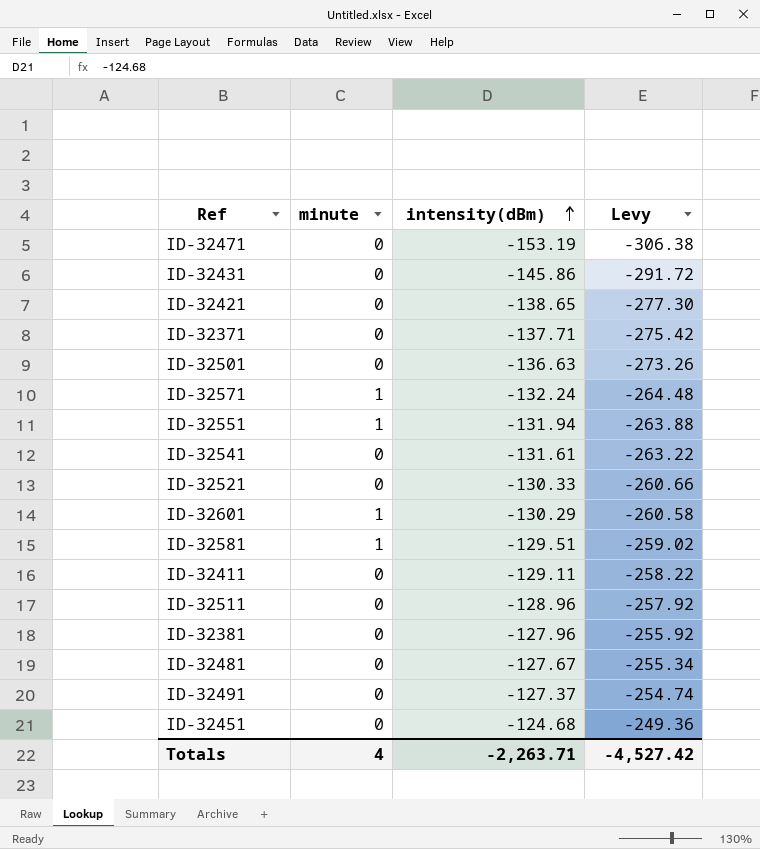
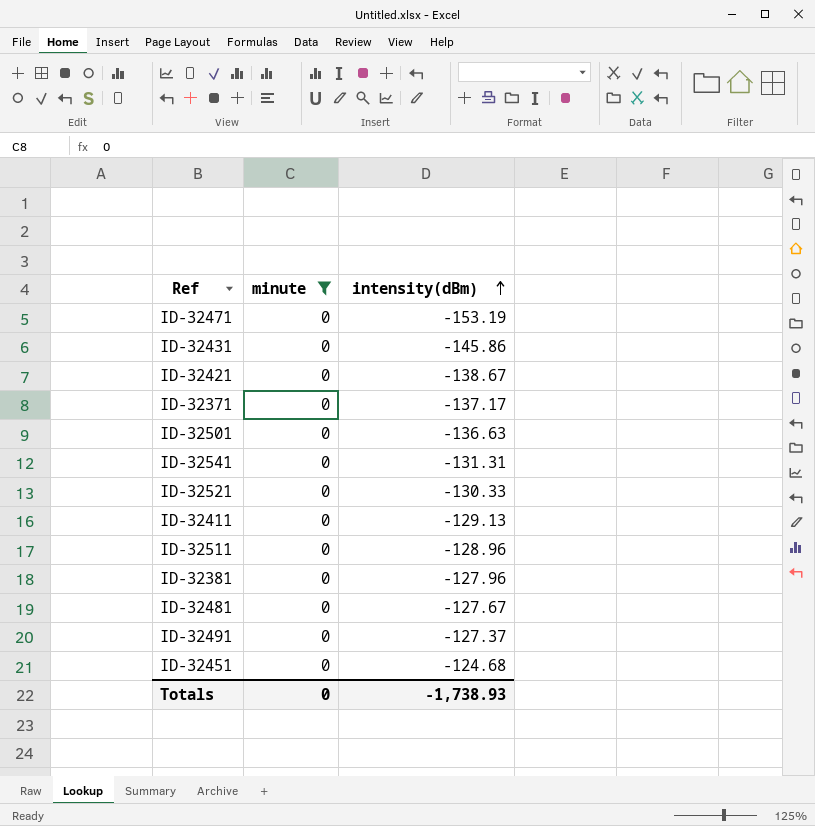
filter: none -> minute = 0
column Levy | formula: [intensity(dBm)] * 2 -> none
ID-32421 | intensity(dBm): -138.65 -> -138.67
ID-32371 | intensity(dBm): -137.71 -> -137.17
ID-32541 | intensity(dBm): -131.61 -> -131.31
ID-32411 | intensity(dBm): -129.11 -> -129.13
Totals | minute: 4 -> 0
Totals | intensity(dBm): -2,263.71 -> -1,738.93

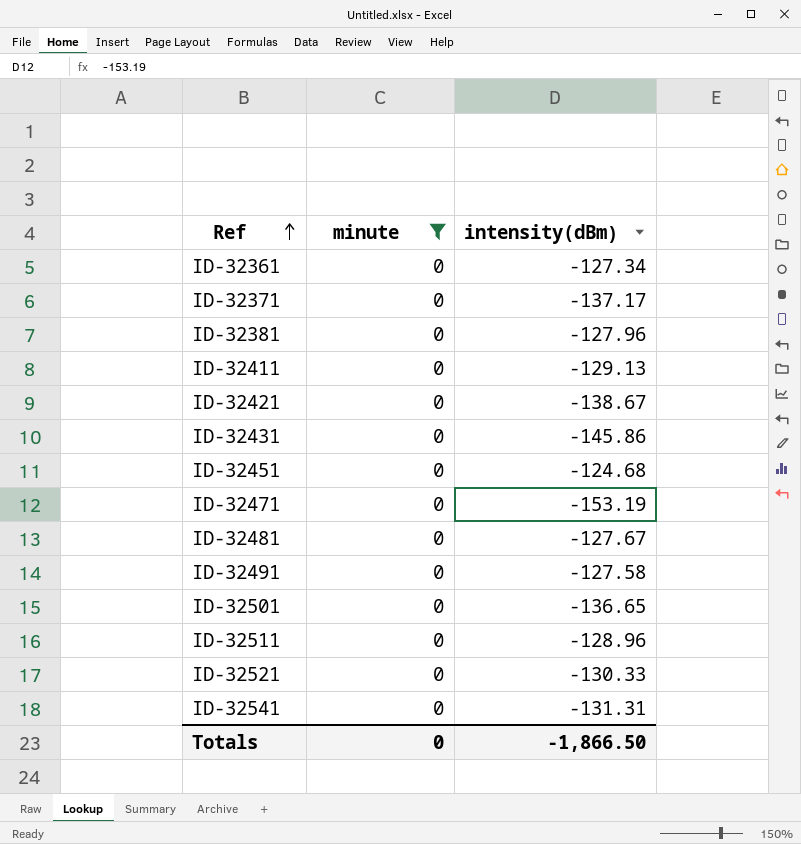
row order: intensity(dBm) ascending -> Ref ascending
row ID-32361: none -> 0 | -127.34
ID-32491 | intensity(dBm): -127.37 -> -127.58
ID-32501 | intensity(dBm): -136.63 -> -136.65
Totals | intensity(dBm): -1,738.93 -> -1,866.50

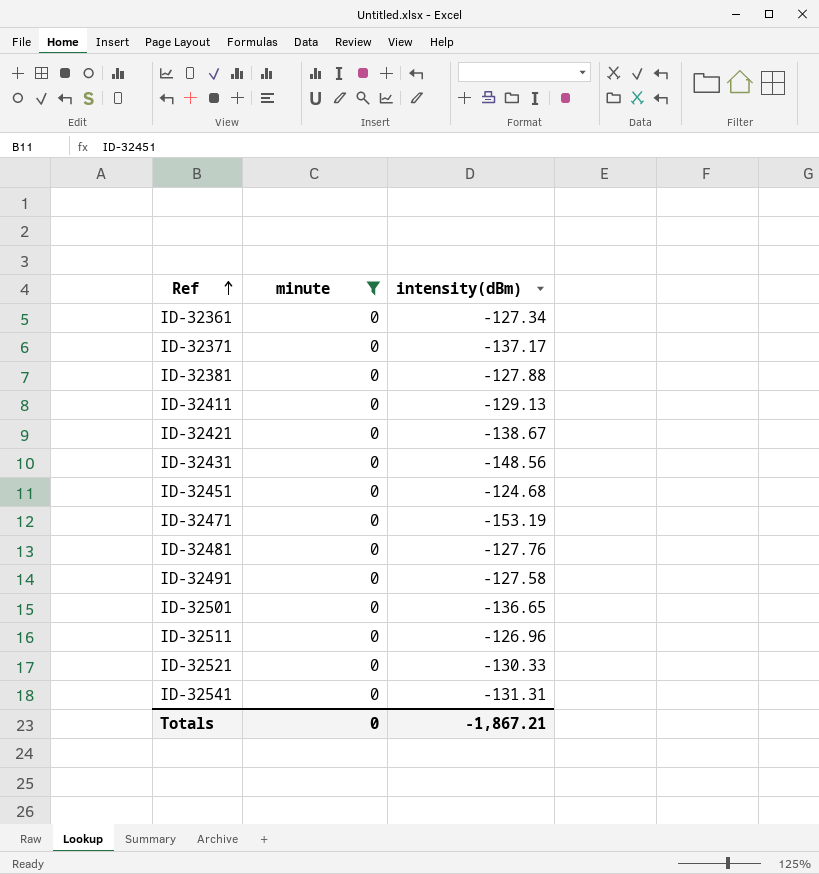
ID-32381 | intensity(dBm): -127.96 -> -127.88
ID-32431 | intensity(dBm): -145.86 -> -148.56
ID-32481 | intensity(dBm): -127.67 -> -127.76
ID-32511 | intensity(dBm): -128.96 -> -126.96
Totals | intensity(dBm): -1,866.50 -> -1,867.21

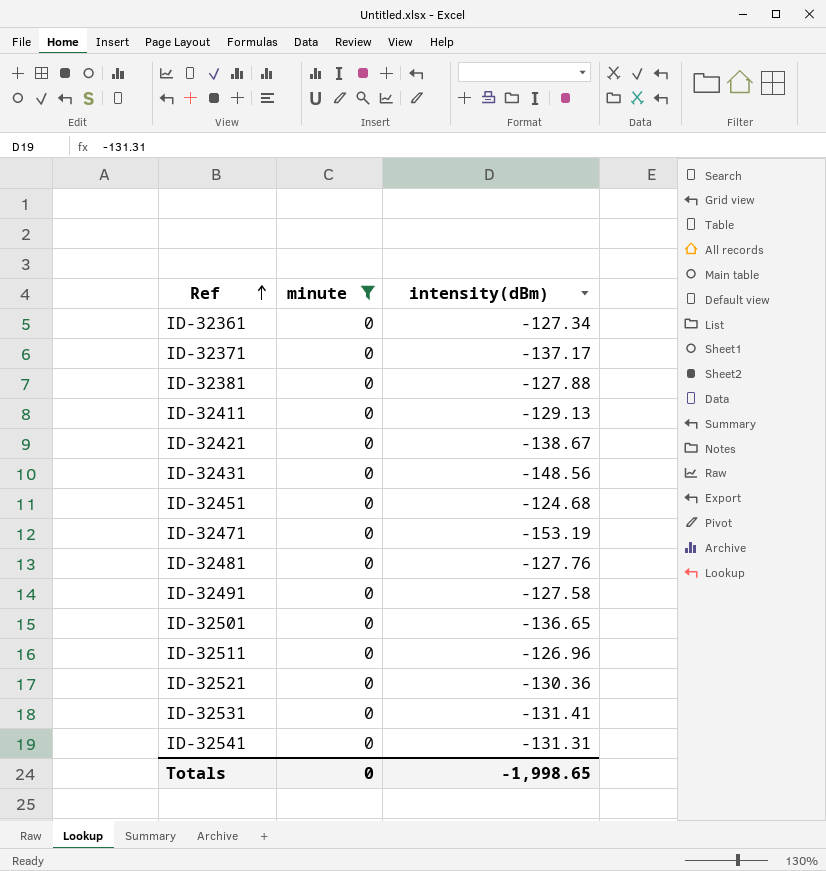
ID-32521 | intensity(dBm): -130.33 -> -130.36
row ID-32531: none -> 0 | -131.41
Totals | intensity(dBm): -1,867.21 -> -1,998.65

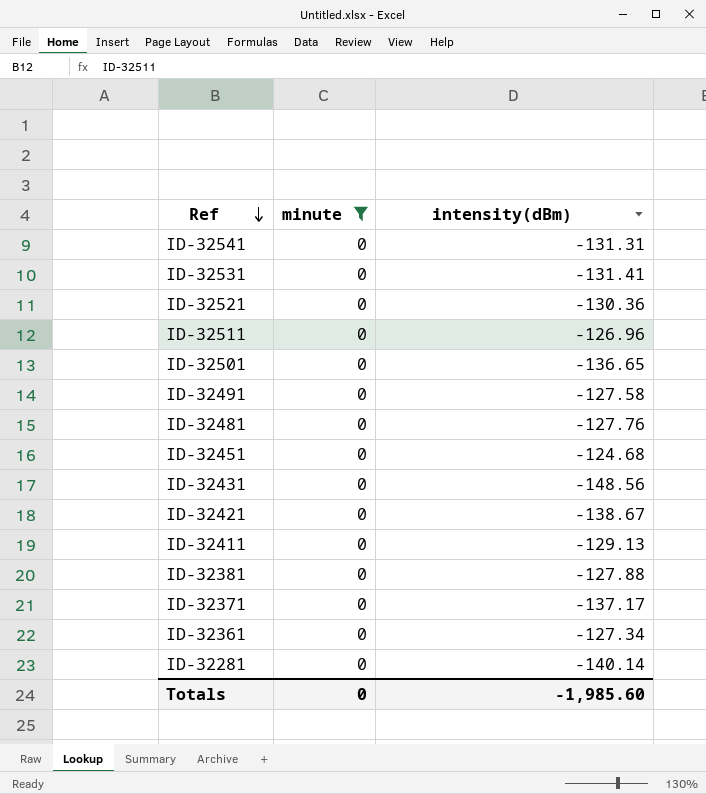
row order: Ref ascending -> Ref descending
row ID-32471: 0 | -153.19 -> none
row ID-32281: none -> 0 | -140.14
Totals | intensity(dBm): -1,998.65 -> -1,985.60

